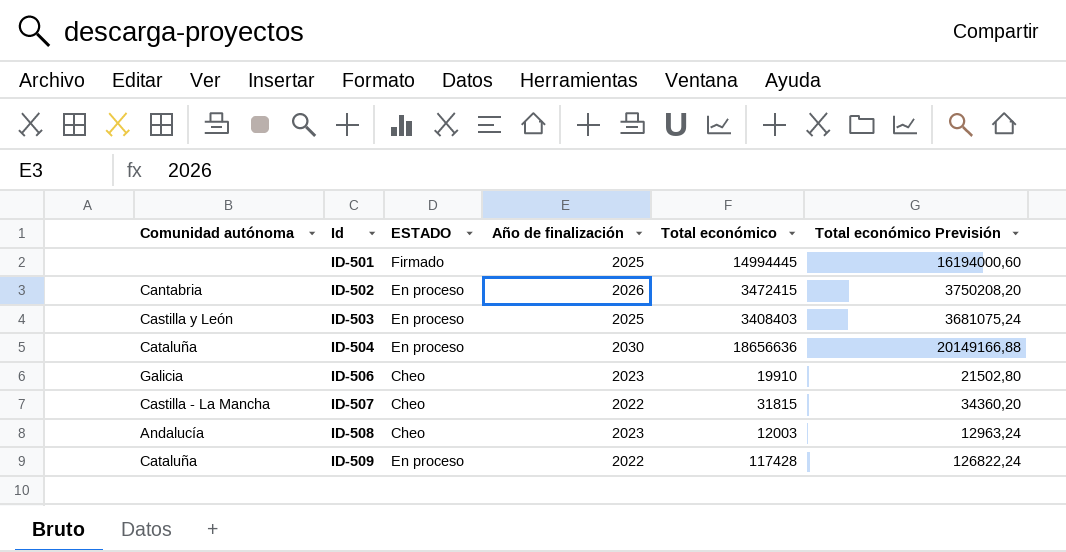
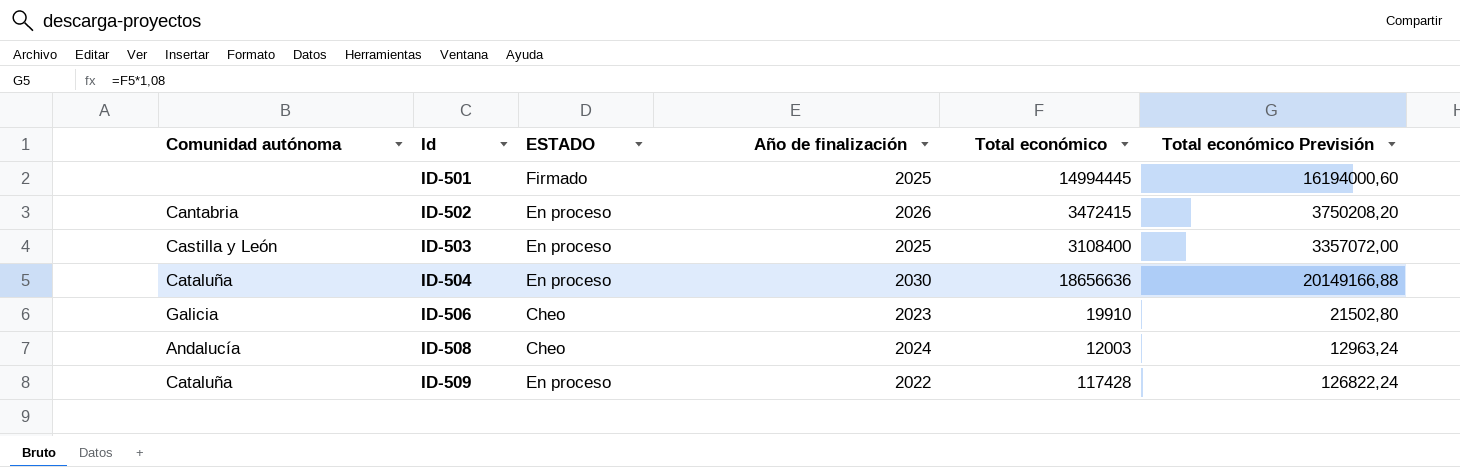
row ID-507: Castilla - La Mancha | Cheo | 2022 | 31815 | 34360,20 -> none
ID-503 | Total económico: 3408403 -> 3108400
ID-503 | Total económico Previsión: 3681075,24 -> 3357072,00
ID-508 | Año de finalización: 2023 -> 2024

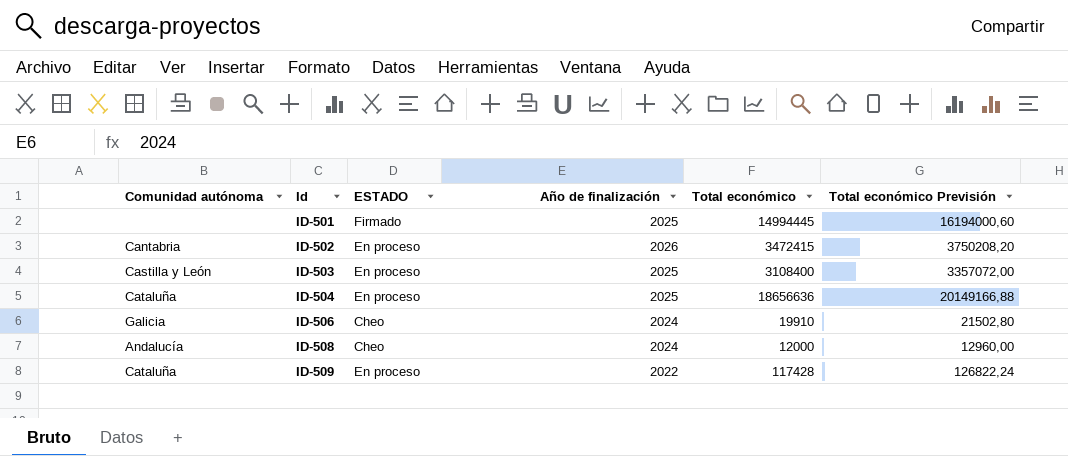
ID-504 | Año de finalización: 2030 -> 2025
ID-506 | Año de finalización: 2023 -> 2024
ID-508 | Total económico: 12003 -> 12000
ID-508 | Total económico Previsión: 12963,24 -> 12960,00

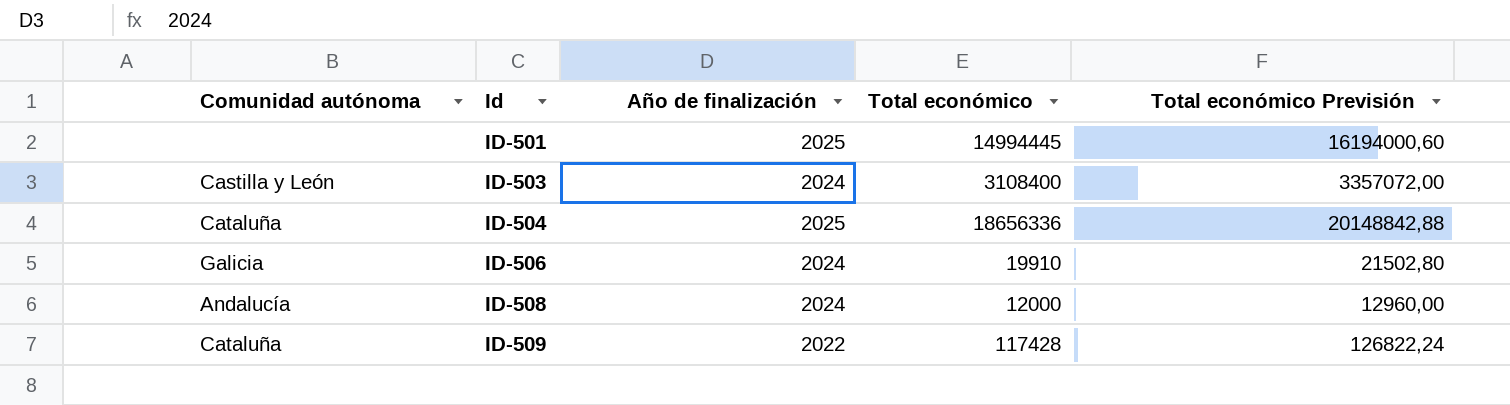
column ESTADO | position: 3 -> none
row ID-502: Cantabria | En proceso | 2026 | 3472415 | 3750208,20 -> none
ID-503 | Año de finalización: 2025 -> 2024
ID-504 | Total económico: 18656636 -> 18656336
ID-504 | Total económico Previsión: 20149166,88 -> 20148842,88

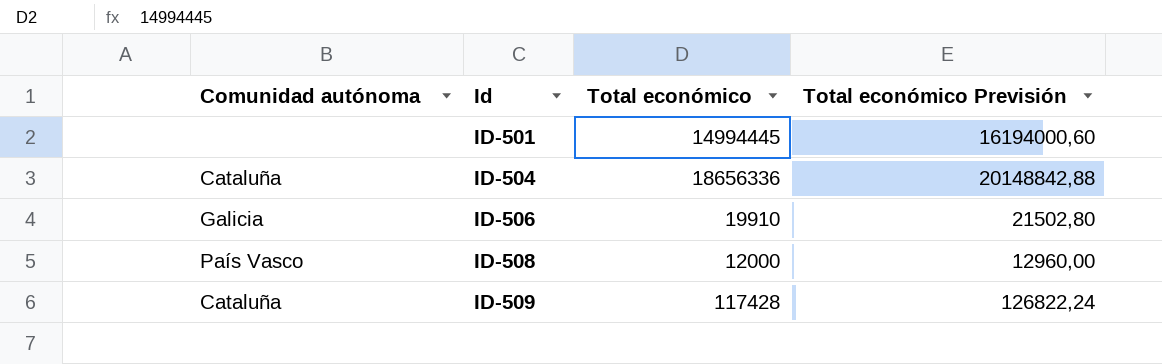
column Año de finalización | position: 3 -> none
row ID-503: Castilla y León | 2024 | 3108400 | 3357072,00 -> none
ID-508 | Comunidad autónoma: Andalucía -> País Vasco

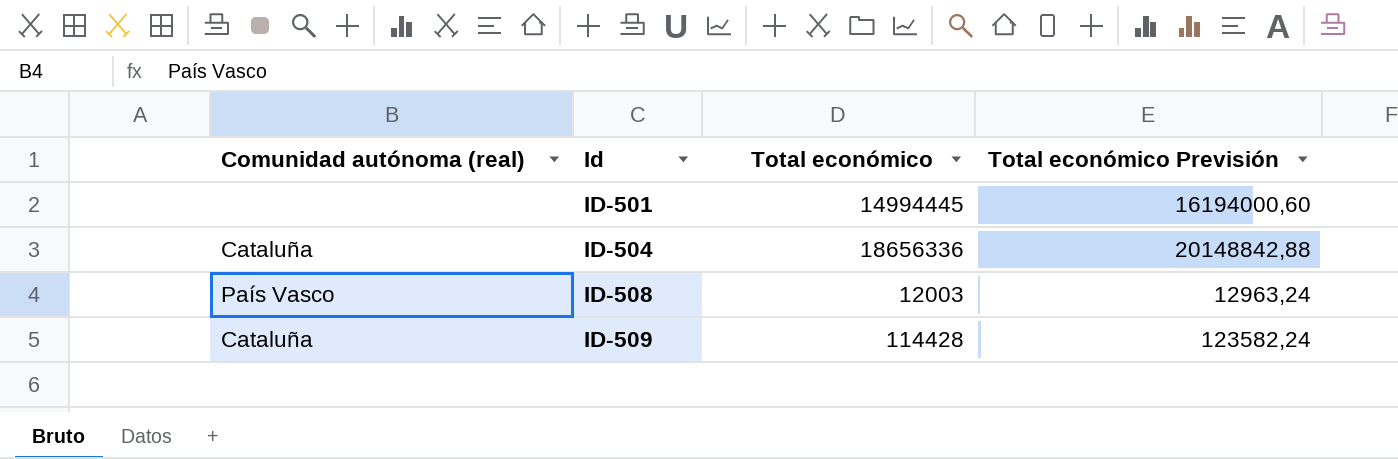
column name: Comunidad autónoma -> Comunidad autónoma (real)
row ID-506: Galicia | 19910 | 21502,80 -> none
ID-508 | Total económico: 12000 -> 12003
ID-508 | Total económico Previsión: 12960,00 -> 12963,24
ID-509 | Total económico: 117428 -> 114428
ID-509 | Total económico Previsión: 126822,24 -> 123582,24

